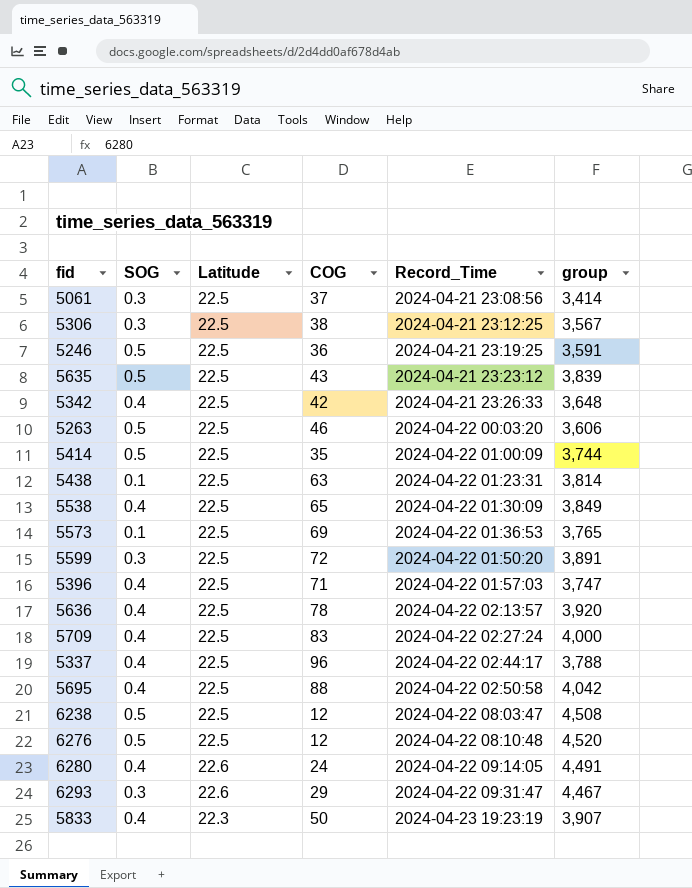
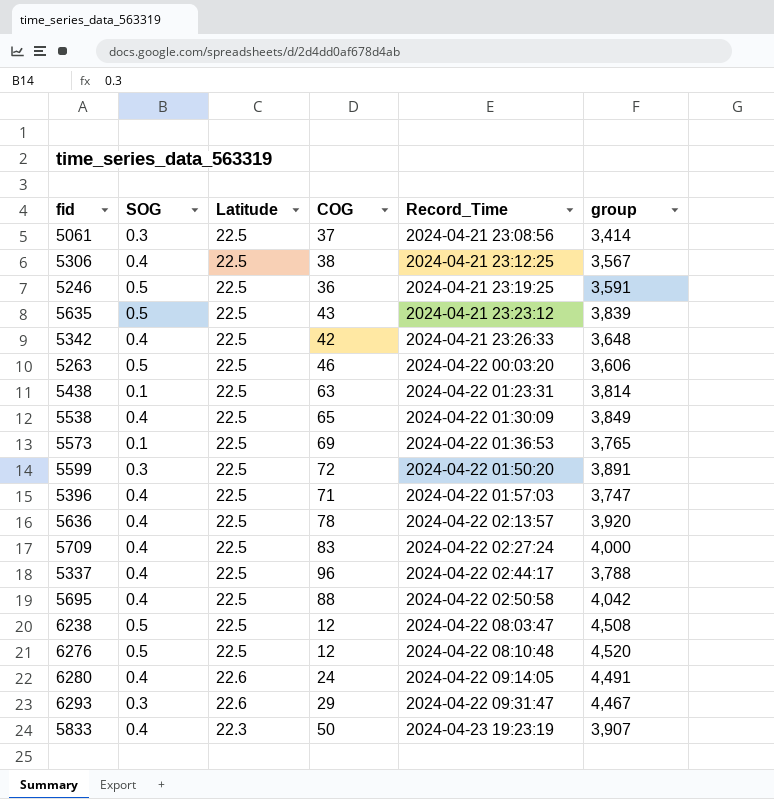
row 5414: 0.5 | 22.5 | 35 | 2024-04-22 01:00:09 | 3,744 -> none
5306 | SOG: 0.3 -> 0.4

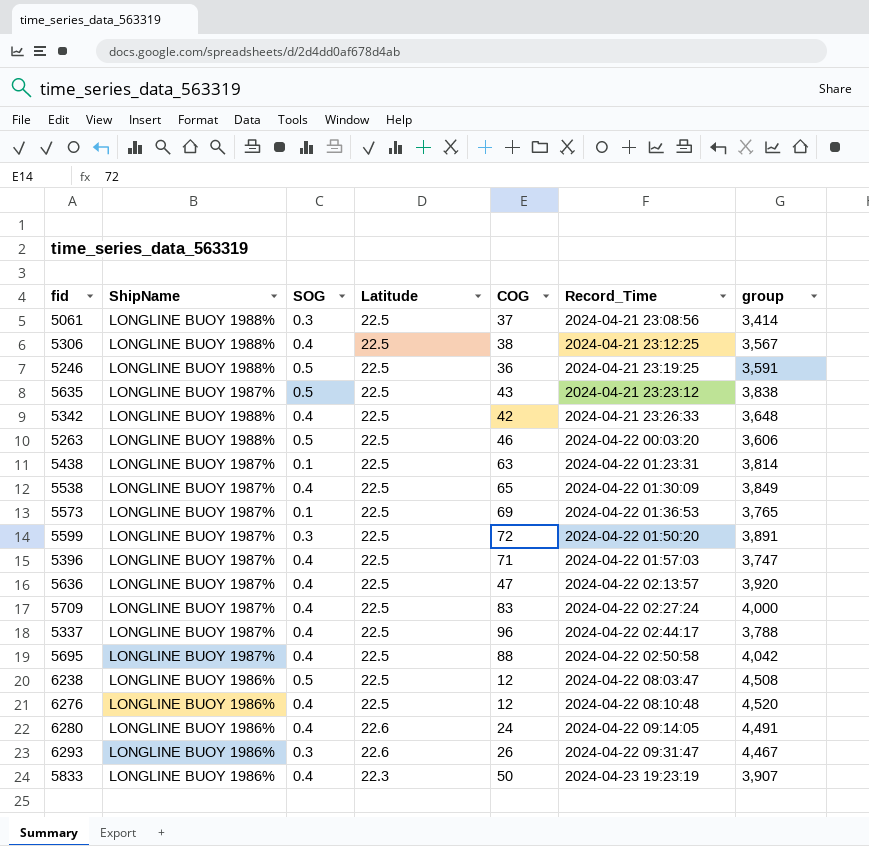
column ShipName | position: none -> 2
5635 | group: 3,839 -> 3,838
5636 | COG: 78 -> 47
6276 | SOG: 0.5 -> 0.4
6293 | COG: 29 -> 26

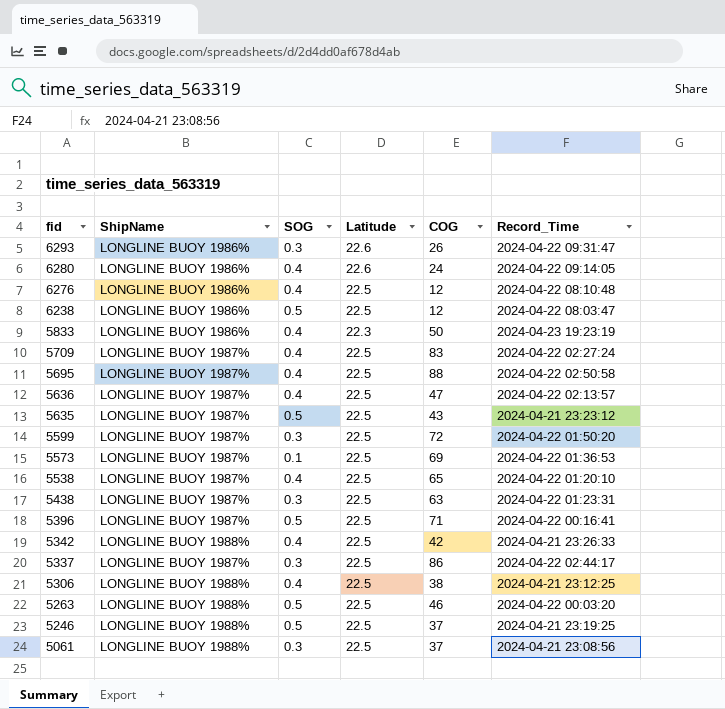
row order: Record_Time ascending -> fid descending
column group | position: 7 -> none
5538 | Record_Time: 2024-04-22 01:30:09 -> 2024-04-22 01:20:10
5438 | SOG: 0.1 -> 0.3
5396 | SOG: 0.4 -> 0.5
5396 | Record_Time: 2024-04-22 01:57:03 -> 2024-04-22 00:16:41
5337 | SOG: 0.4 -> 0.3
5337 | COG: 96 -> 86
5246 | COG: 36 -> 37

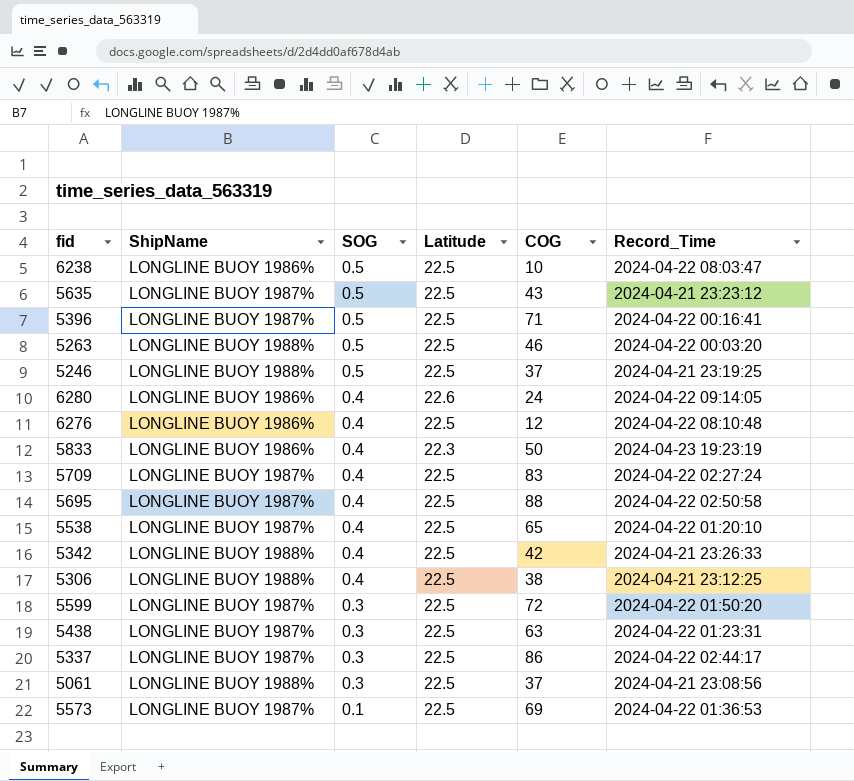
row order: fid descending -> SOG descending
row 6293: LONGLINE BUOY 1986% | 0.3 | 22.6 | 26 | 2024-04-22 09:31:47 -> none
row 5636: LONGLINE BUOY 1987% | 0.4 | 22.5 | 47 | 2024-04-22 02:13:57 -> none
6238 | COG: 12 -> 10

